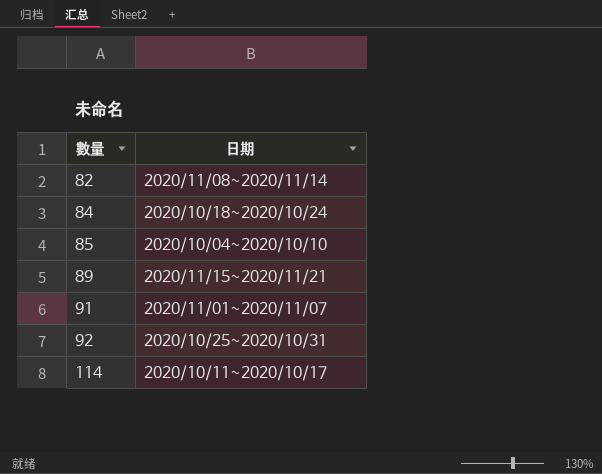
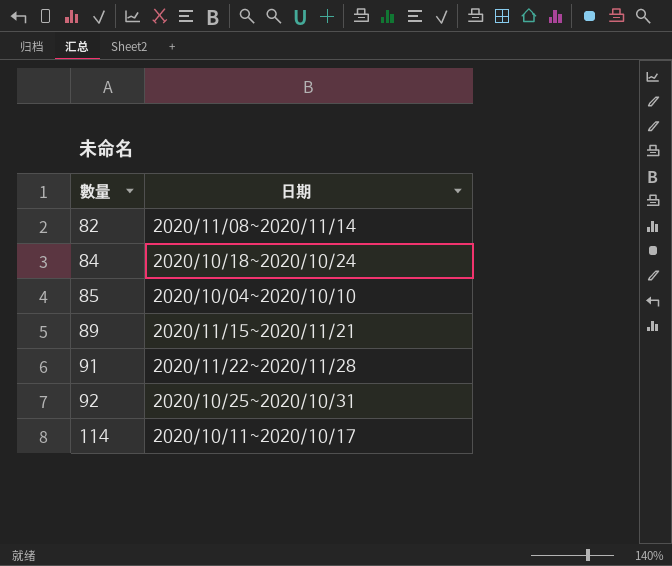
91 | 日期: 2020/11/01~2020/11/07 -> 2020/11/22~2020/11/28

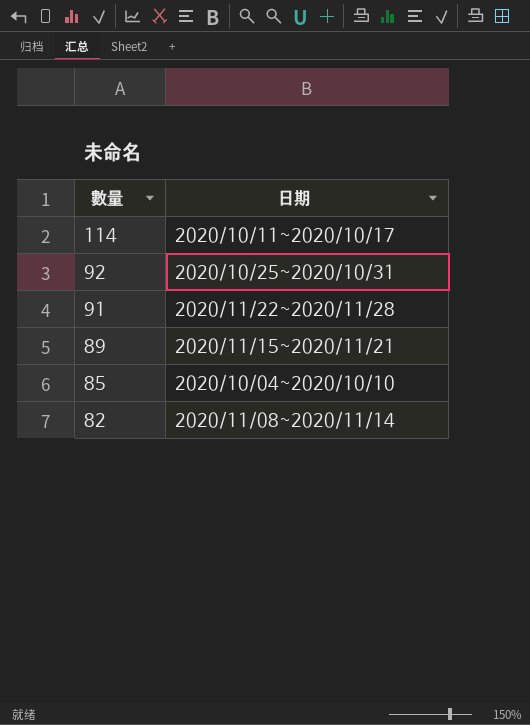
row order: 數量 ascending -> 數量 descending
row 84: 2020/10/18~2020/10/24 -> none

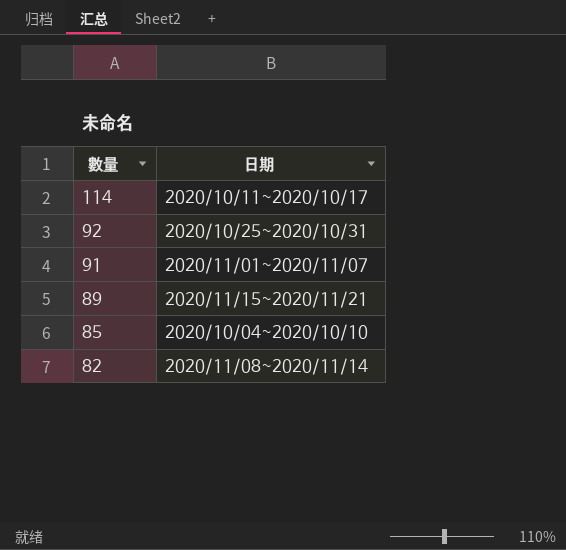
91 | 日期: 2020/11/22~2020/11/28 -> 2020/11/01~2020/11/07

